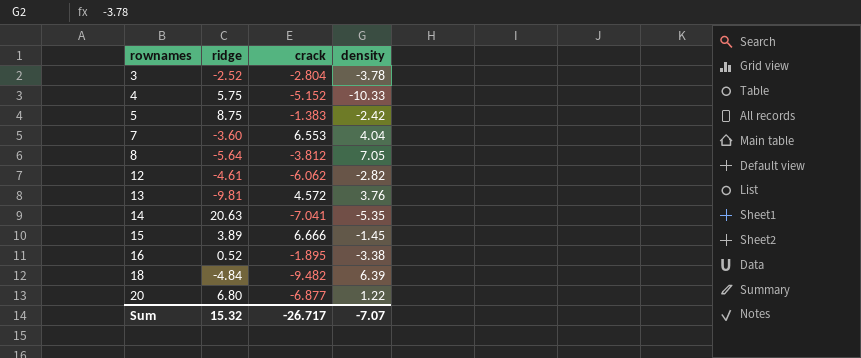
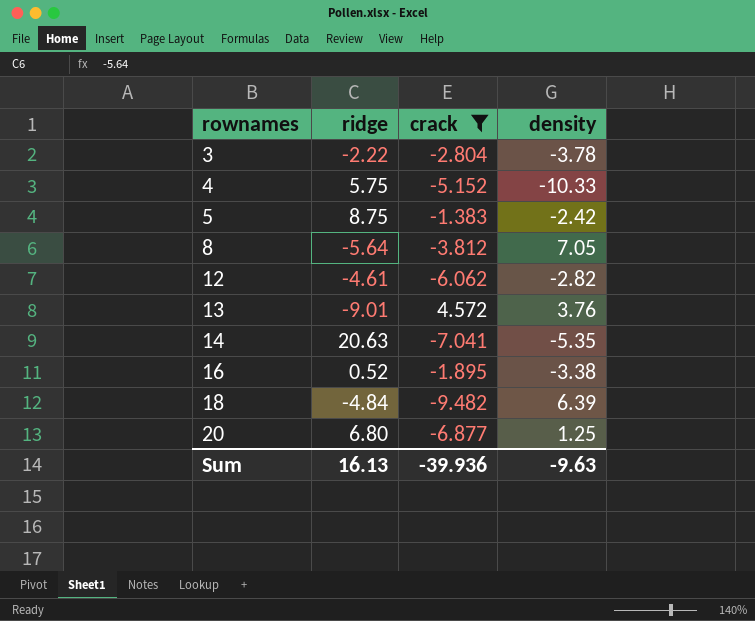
filter: none -> crack <= 4.572
3 | ridge: -2.52 -> -2.22
13 | ridge: -9.81 -> -9.01
20 | density: 1.22 -> 1.25
Sum | ridge: 15.32 -> 16.13
Sum | crack: -26.717 -> -39.936
Sum | density: -7.07 -> -9.63

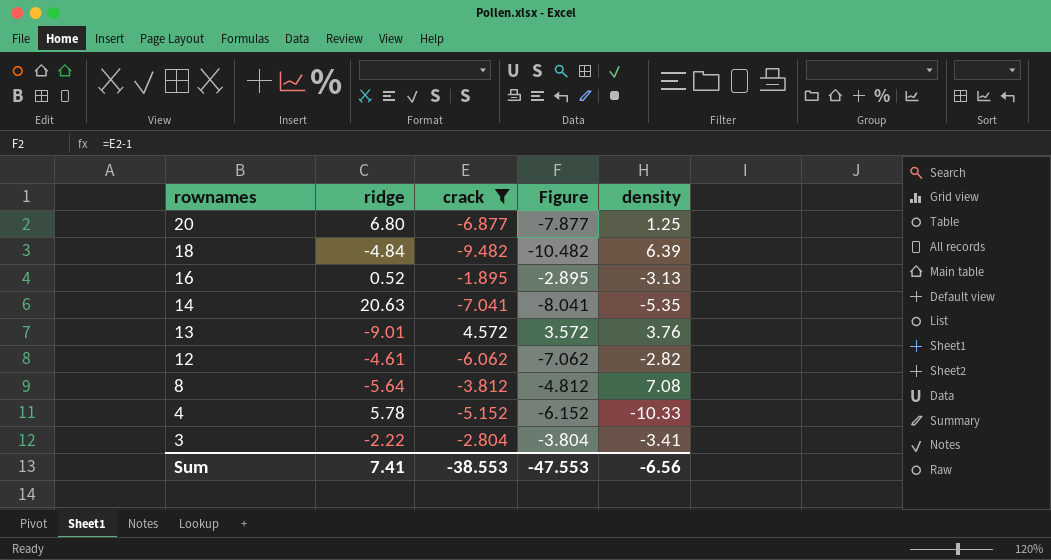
row order: rownames ascending -> rownames descending
column Figure | formula: none -> [crack] - 1
row 5: 8.75 | -1.383 | -2.42 -> none
16 | density: -3.38 -> -3.13
8 | density: 7.05 -> 7.08
4 | ridge: 5.75 -> 5.78
3 | density: -3.78 -> -3.41
Sum | ridge: 16.13 -> 7.41
Sum | crack: -39.936 -> -38.553
Sum | density: -9.63 -> -6.56

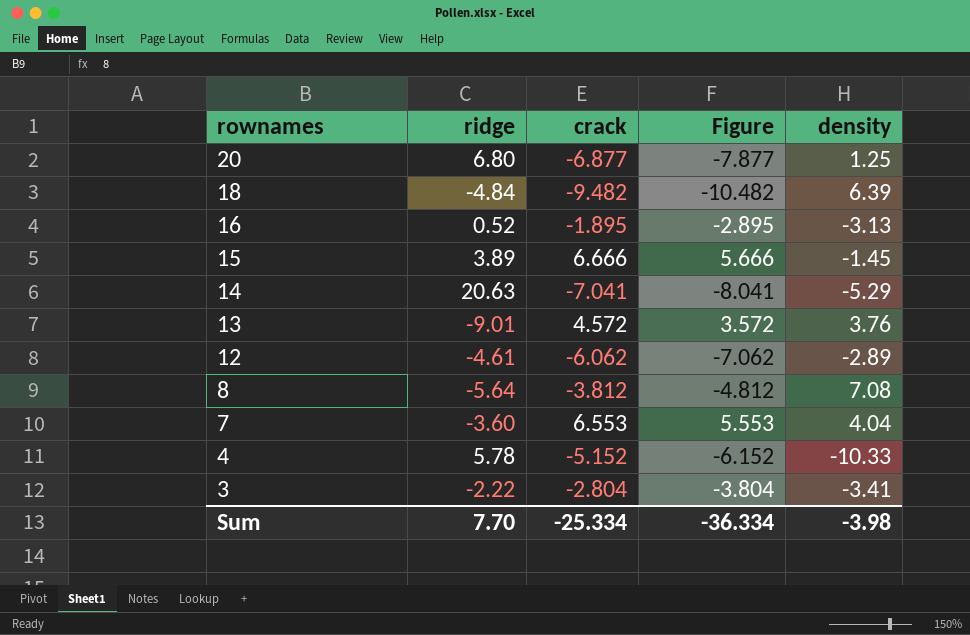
filter: crack <= 4.572 -> none
14 | density: -5.35 -> -5.29
12 | density: -2.82 -> -2.89
Sum | ridge: 7.41 -> 7.70
Sum | crack: -38.553 -> -25.334
Sum | Figure: -47.553 -> -36.334
Sum | density: -6.56 -> -3.98

